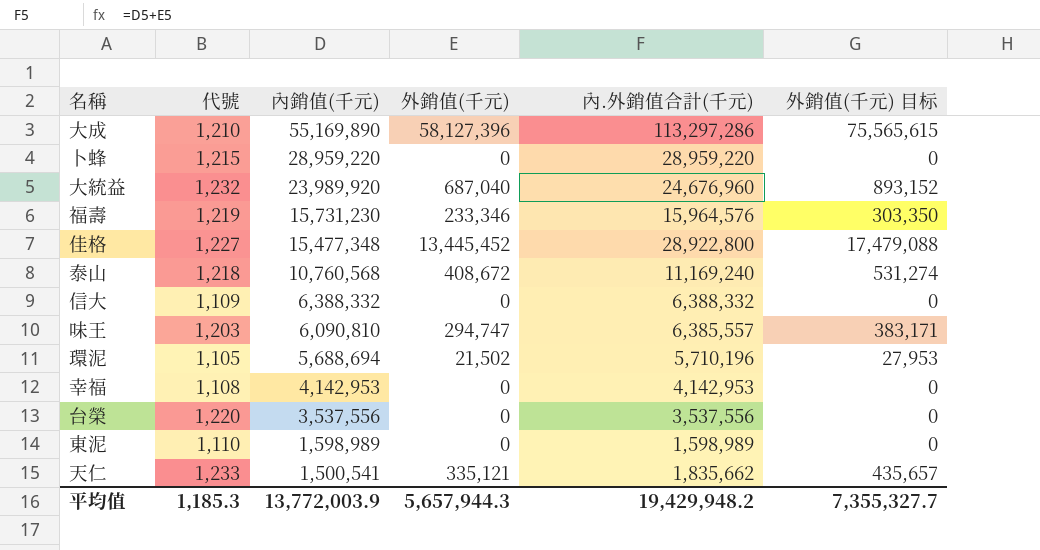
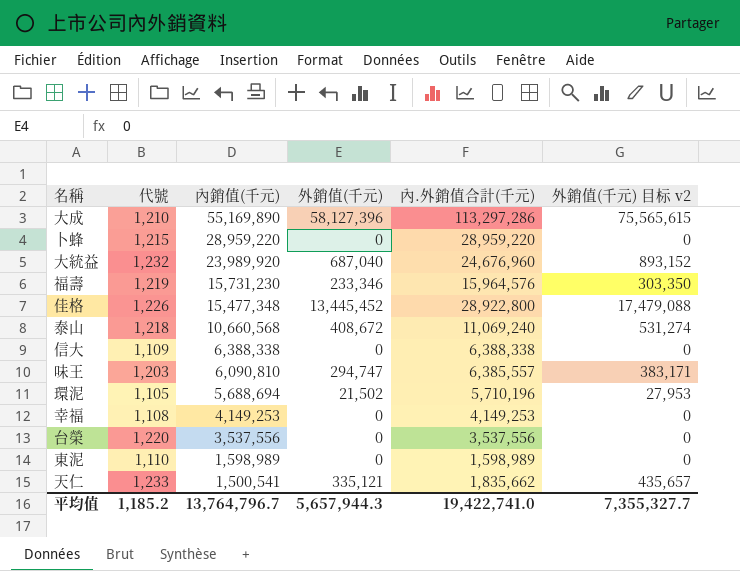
column name: 外銷值(千元) 目标 -> 外銷值(千元) 目标 v2
佳格 | 代號: 1,227 -> 1,226
泰山 | 內銷值(千元): 10,760,568 -> 10,660,568
泰山 | 內.外銷值合計(千元): 11,169,240 -> 11,069,240
信大 | 內銷值(千元): 6,388,332 -> 6,388,338
信大 | 內.外銷值合計(千元): 6,388,332 -> 6,388,338
幸福 | 內銷值(千元): 4,142,953 -> 4,149,253
幸福 | 內.外銷值合計(千元): 4,142,953 -> 4,149,253
平均值 | 代號: 1,185.3 -> 1,185.2
平均值 | 內銷值(千元): 13,772,003.9 -> 13,764,796.7
平均值 | 內.外銷值合計(千元): 19,429,948.2 -> 19,422,741.0

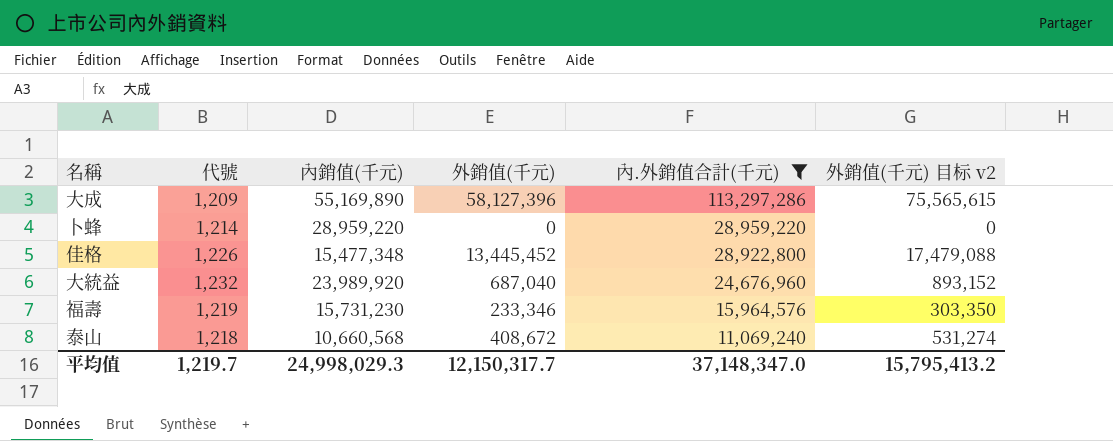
filter: none -> 內.外銷值合計(千元) >= 11,069,240
row order: 內銷值(千元) descending -> 內.外銷值合計(千元) descending
大成 | 代號: 1,210 -> 1,209
卜蜂 | 代號: 1,215 -> 1,214
平均值 | 代號: 1,185.2 -> 1,219.7
平均值 | 內銷值(千元): 13,764,796.7 -> 24,998,029.3
平均值 | 外銷值(千元): 5,657,944.3 -> 12,150,317.7
平均值 | 內.外銷值合計(千元): 19,422,741.0 -> 37,148,347.0
平均值 | 外銷值(千元) 目标 v2: 7,355,327.7 -> 15,795,413.2

